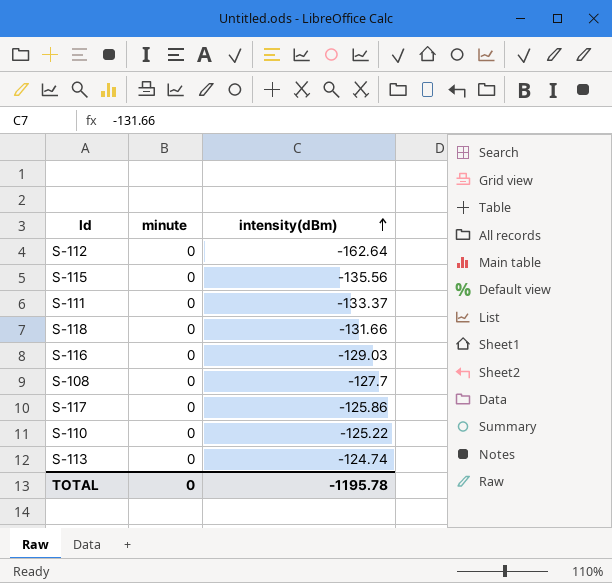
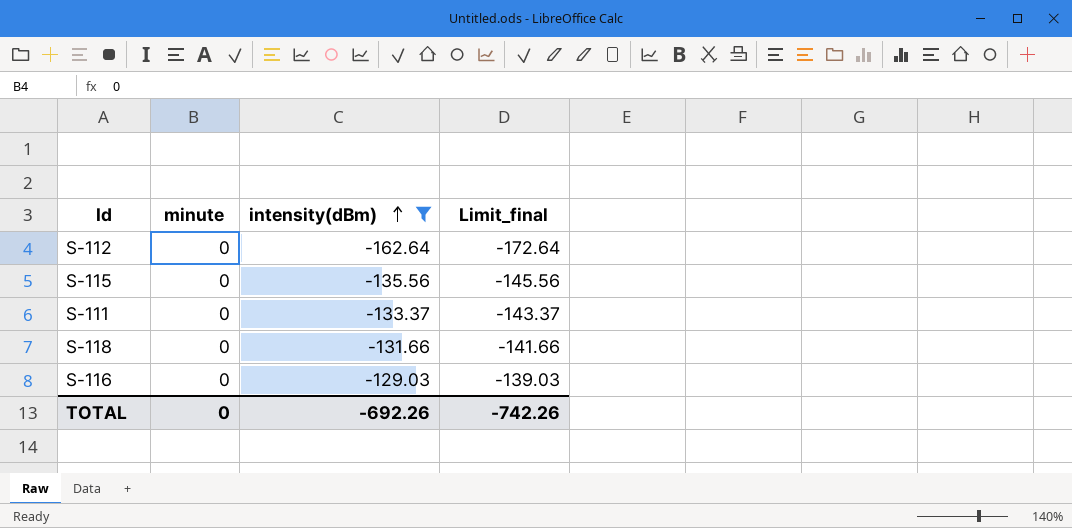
filter: none -> intensity(dBm) <= -129.03
column Limit_final | formula: none -> [intensity(dBm)] - 10
TOTAL | intensity(dBm): -1195.78 -> -692.26

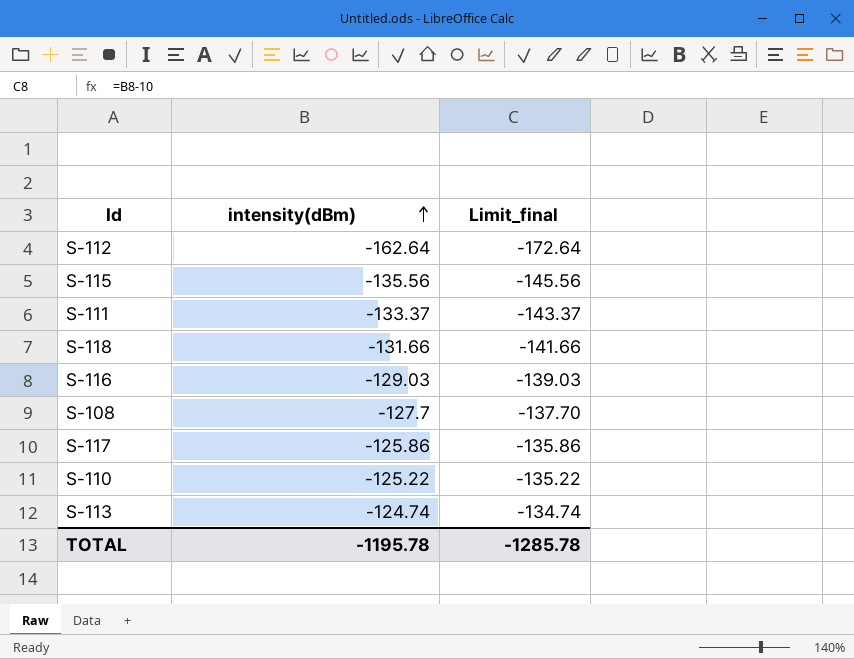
filter: intensity(dBm) <= -129.03 -> none
column minute | position: 2 -> none
TOTAL | intensity(dBm): -692.26 -> -1195.78
TOTAL | Limit_final: -742.26 -> -1285.78

